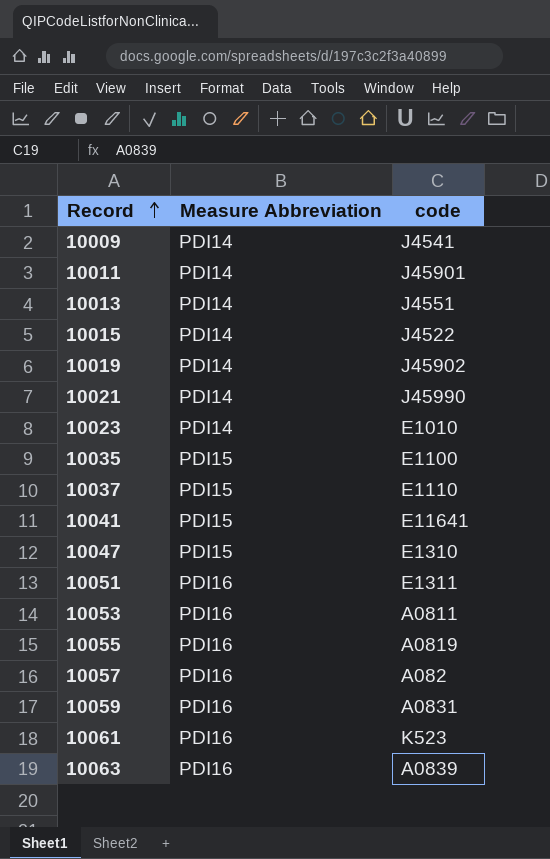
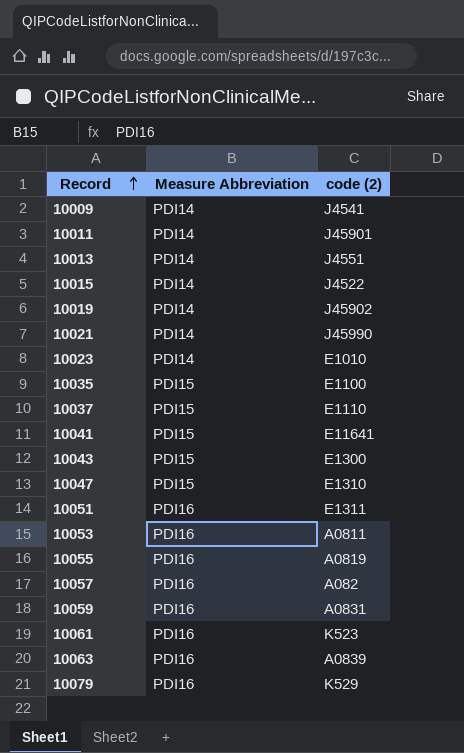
column name: code -> code (2)
row 10043: none -> PDI15 | E1300
row 10079: none -> PDI16 | K529

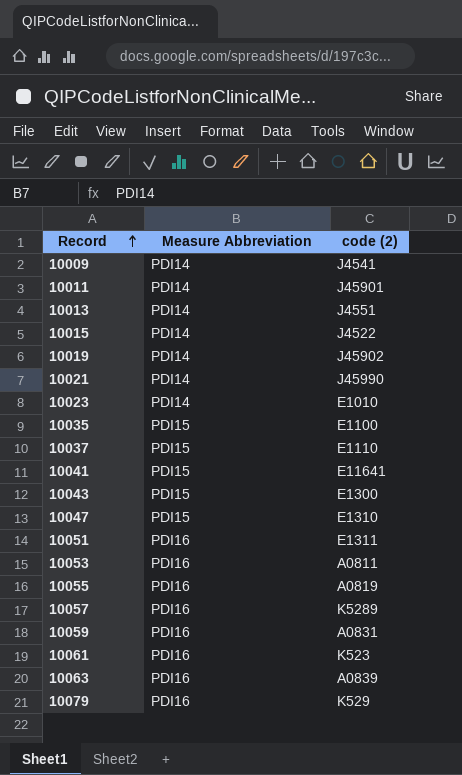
10057 | code (2): A082 -> K5289

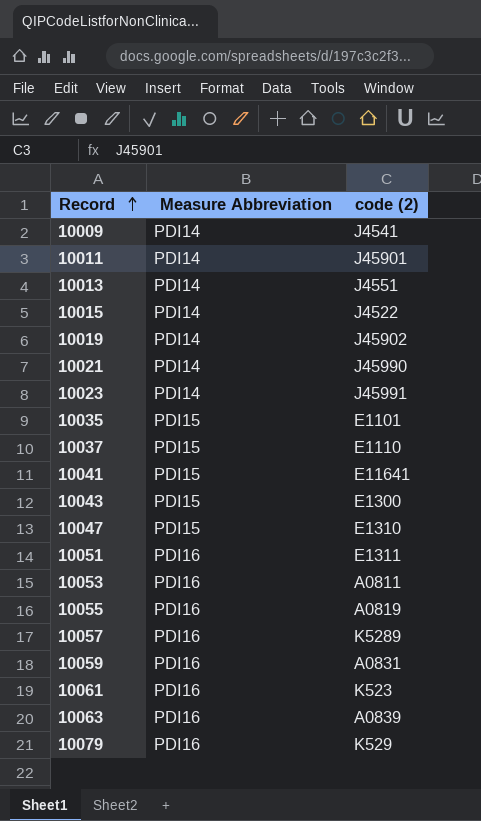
10023 | code (2): E1010 -> J45991
10035 | code (2): E1100 -> E1101

